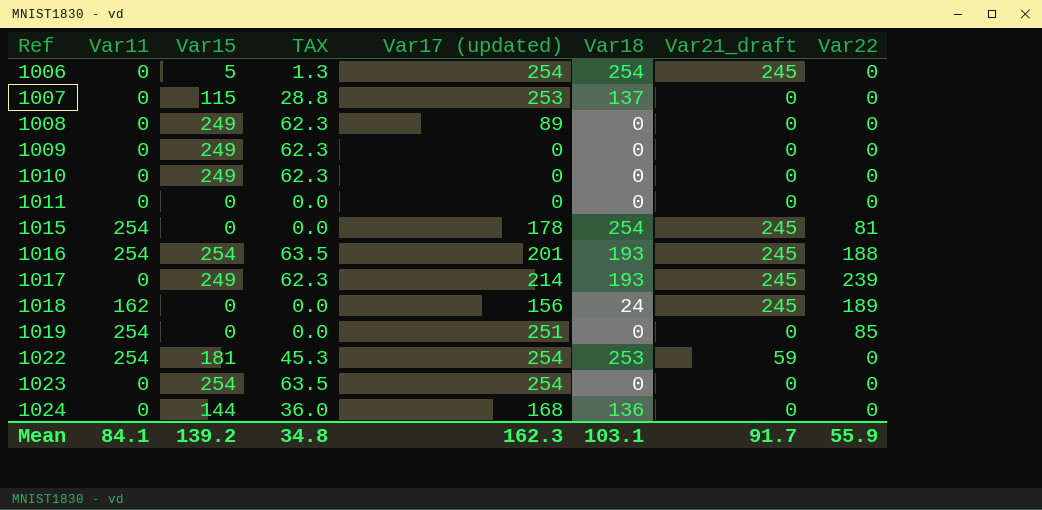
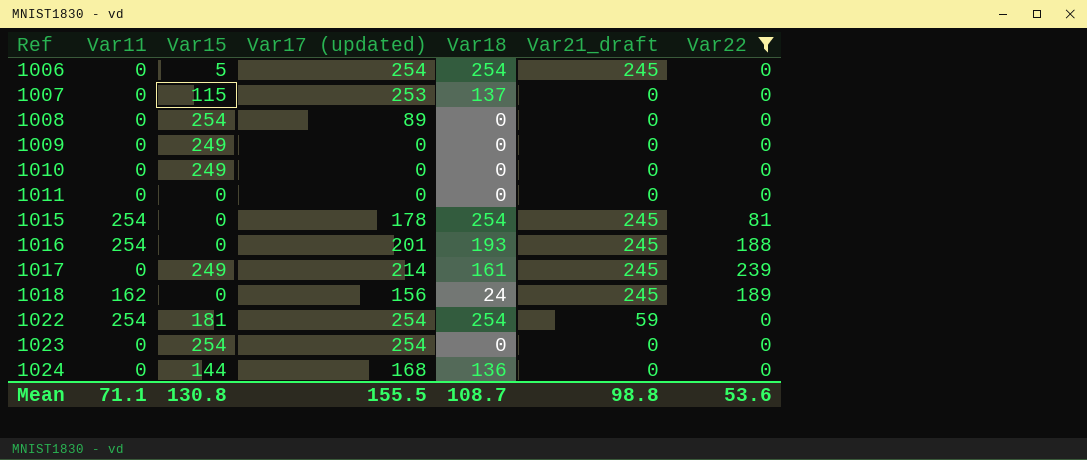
filter: none -> Var22 != 85
column TAX | formula: [Var15] * 0.25 -> none
1008 | Var15: 249 -> 254
1016 | Var15: 254 -> 0
1017 | Var18: 193 -> 161
1022 | Var18: 253 -> 254
Mean | Var11: 84.1 -> 71.1
Mean | Var15: 139.2 -> 130.8
Mean | Var17 (updated): 162.3 -> 155.5
Mean | Var18: 103.1 -> 108.7
Mean | Var21_draft: 91.7 -> 98.8
Mean | Var22: 55.9 -> 53.6

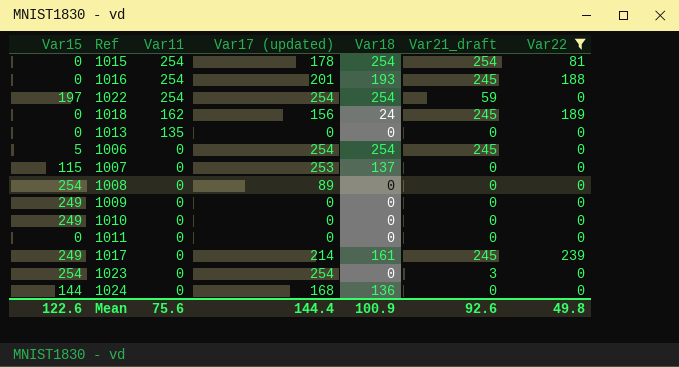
row order: Ref ascending -> Var11 descending
column Var15 | position: 3 -> 1
1015 | Var21_draft: 245 -> 254
1022 | Var15: 181 -> 197
row 1013: none -> 0 | 135 | 0 | 0 | 0 | 0
1023 | Var21_draft: 0 -> 3
Mean | Var15: 130.8 -> 122.6
Mean | Var11: 71.1 -> 75.6
Mean | Var17 (updated): 155.5 -> 144.4
Mean | Var18: 108.7 -> 100.9
Mean | Var21_draft: 98.8 -> 92.6
Mean | Var22: 53.6 -> 49.8

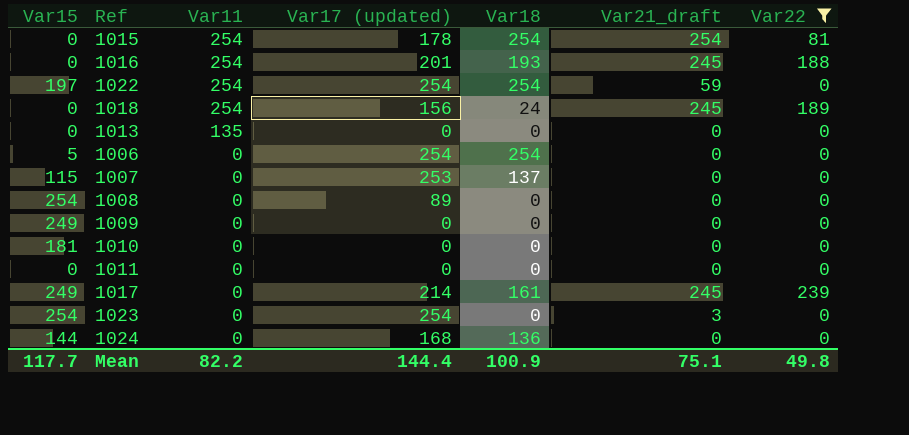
1018 | Var11: 162 -> 254
1006 | Var21_draft: 245 -> 0
1010 | Var15: 249 -> 181
Mean | Var15: 122.6 -> 117.7
Mean | Var11: 75.6 -> 82.2
Mean | Var21_draft: 92.6 -> 75.1

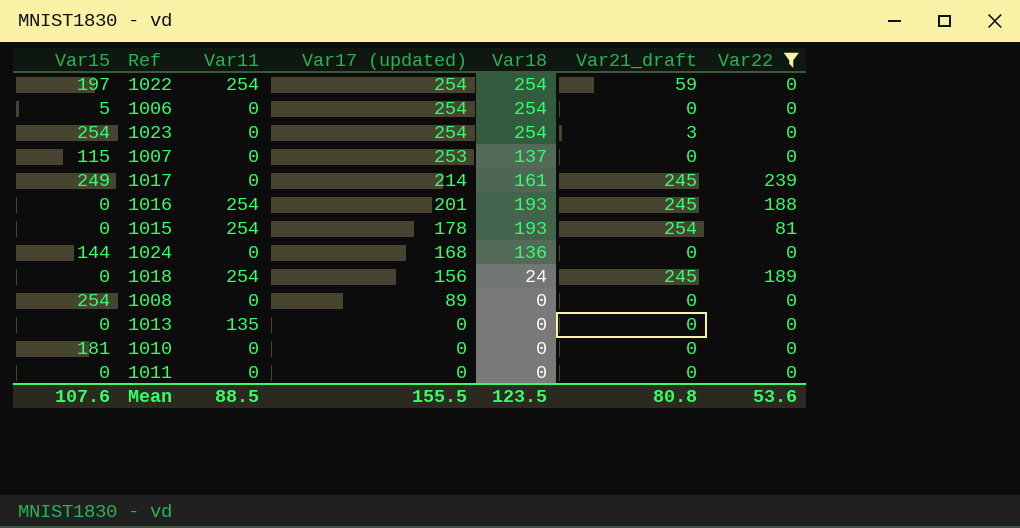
row order: Var11 descending -> Var17 (updated) descending
row 1009: 249 | 0 | 0 | 0 | 0 | 0 -> none
1023 | Var18: 0 -> 254
1015 | Var18: 254 -> 193
Mean | Var15: 117.7 -> 107.6
Mean | Var11: 82.2 -> 88.5
Mean | Var17 (updated): 144.4 -> 155.5
Mean | Var18: 100.9 -> 123.5
Mean | Var21_draft: 75.1 -> 80.8
Mean | Var22: 49.8 -> 53.6

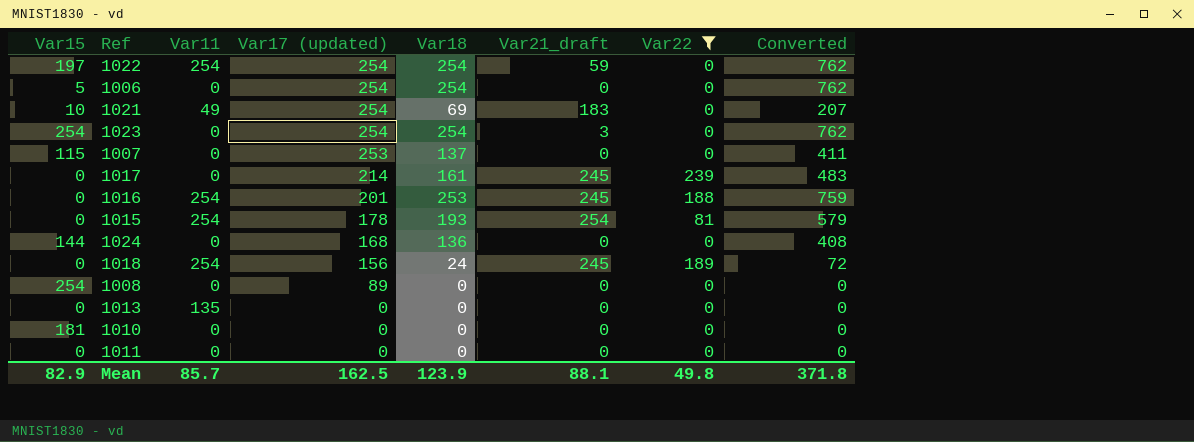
column Converted | formula: none -> [Var18] * 3
row 1021: none -> 10 | 49 | 254 | 69 | 183 | 0 | 207
1017 | Var15: 249 -> 0
1016 | Var18: 193 -> 253
Mean | Var15: 107.6 -> 82.9
Mean | Var11: 88.5 -> 85.7
Mean | Var17 (updated): 155.5 -> 162.5
Mean | Var18: 123.5 -> 123.9
Mean | Var21_draft: 80.8 -> 88.1
Mean | Var22: 53.6 -> 49.8

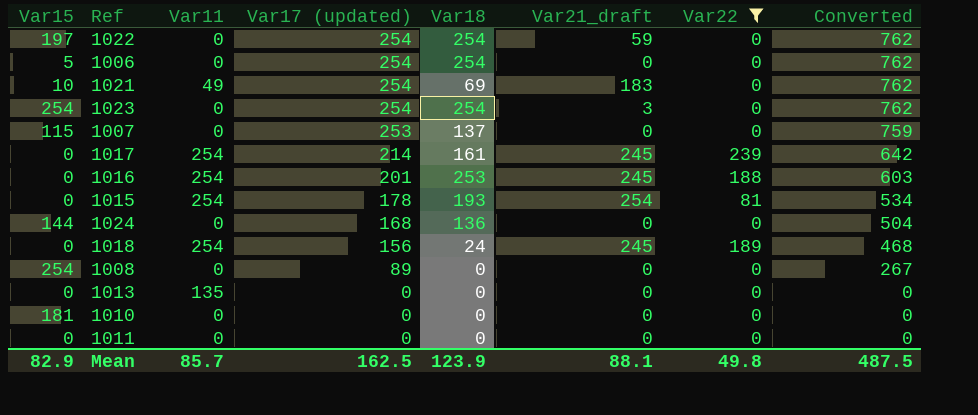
column Converted | formula: [Var18] * 3 -> [Var17 (updated)] * 3
1022 | Var11: 254 -> 0
1017 | Var11: 0 -> 254
Mean | Converted: 371.8 -> 487.5

